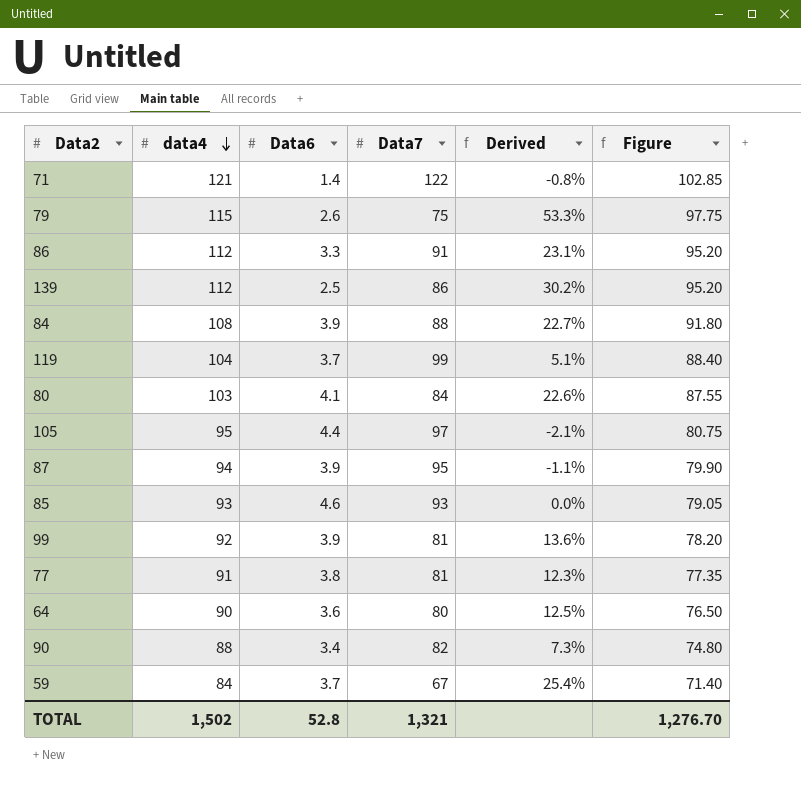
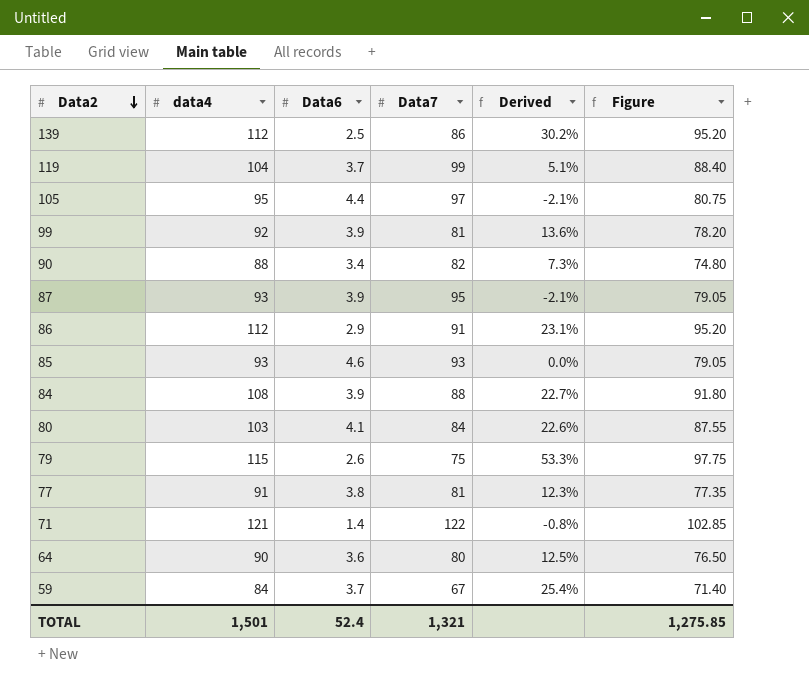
row order: data4 descending -> Data2 descending
87 | data4: 94 -> 93
87 | Derived: -1.1% -> -2.1%
87 | Figure: 79.90 -> 79.05
86 | Data6: 3.3 -> 2.9
TOTAL | data4: 1,502 -> 1,501
TOTAL | Data6: 52.8 -> 52.4
TOTAL | Figure: 1,276.70 -> 1,275.85

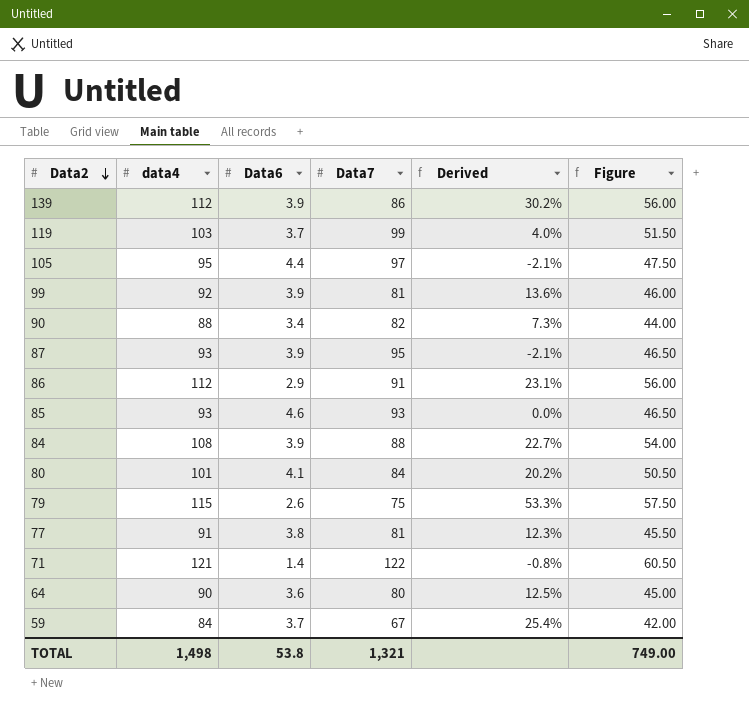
column Figure | formula: [data4] * 0.85 -> [data4] * 0.5
139 | Data6: 2.5 -> 3.9
119 | data4: 104 -> 103
119 | Derived: 5.1% -> 4.0%
80 | data4: 103 -> 101
80 | Derived: 22.6% -> 20.2%
TOTAL | data4: 1,501 -> 1,498
TOTAL | Data6: 52.4 -> 53.8
TOTAL | Figure: 1,275.85 -> 749.00

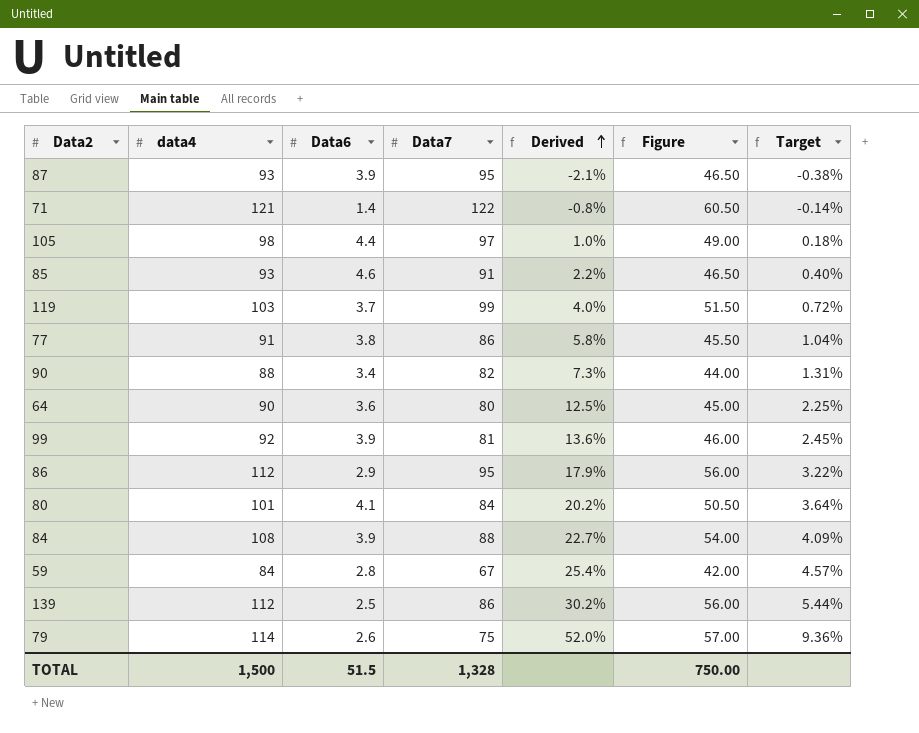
row order: Data2 descending -> Derived ascending
column Target | formula: none -> [Derived] * 0.18
105 | data4: 95 -> 98
105 | Derived: -2.1% -> 1.0%
105 | Figure: 47.50 -> 49.00
85 | Data7: 93 -> 91
85 | Derived: 0.0% -> 2.2%
77 | Data7: 81 -> 86
77 | Derived: 12.3% -> 5.8%
86 | Data7: 91 -> 95
86 | Derived: 23.1% -> 17.9%
59 | Data6: 3.7 -> 2.8
139 | Data6: 3.9 -> 2.5
79 | data4: 115 -> 114
79 | Derived: 53.3% -> 52.0%
79 | Figure: 57.50 -> 57.00
TOTAL | data4: 1,498 -> 1,500
TOTAL | Data6: 53.8 -> 51.5
TOTAL | Data7: 1,321 -> 1,328
TOTAL | Figure: 749.00 -> 750.00

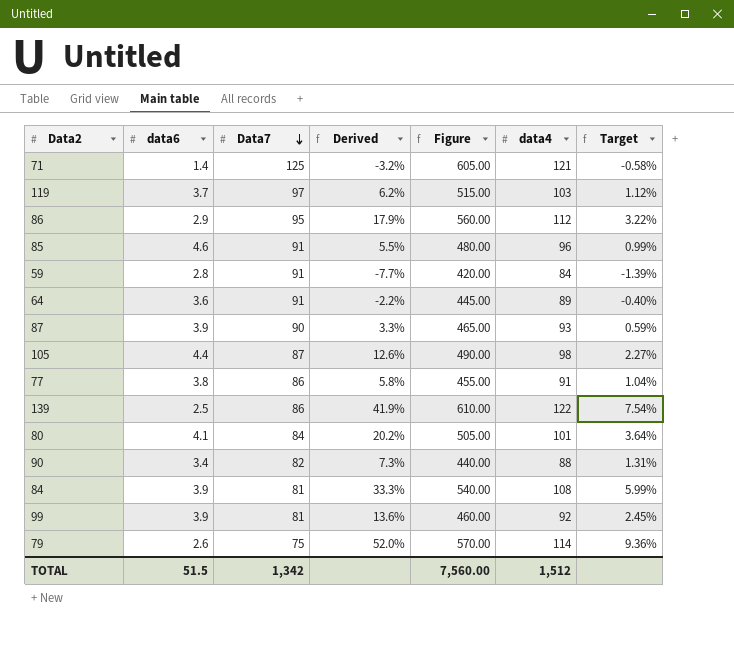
row order: Derived ascending -> Data7 descending
column name: Data6 -> data6
column Figure | formula: [data4] * 0.5 -> [data4] * 5
column data4 | position: 2 -> 6
71 | Data7: 122 -> 125
71 | Derived: -0.8% -> -3.2%
71 | Target: -0.14% -> -0.58%
119 | Data7: 99 -> 97
119 | Derived: 4.0% -> 6.2%
119 | Target: 0.72% -> 1.12%
85 | Derived: 2.2% -> 5.5%
85 | data4: 93 -> 96
85 | Target: 0.40% -> 0.99%
59 | Data7: 67 -> 91
59 | Derived: 25.4% -> -7.7%
59 | Target: 4.57% -> -1.39%
64 | Data7: 80 -> 91
64 | Derived: 12.5% -> -2.2%
64 | data4: 90 -> 89
64 | Target: 2.25% -> -0.40%
87 | Data7: 95 -> 90
87 | Derived: -2.1% -> 3.3%
87 | Target: -0.38% -> 0.59%
105 | Data7: 97 -> 87
105 | Derived: 1.0% -> 12.6%
105 | Target: 0.18% -> 2.27%
139 | Derived: 30.2% -> 41.9%
139 | data4: 112 -> 122
139 | Target: 5.44% -> 7.54%
84 | Data7: 88 -> 81
84 | Derived: 22.7% -> 33.3%
84 | Target: 4.09% -> 5.99%
TOTAL | Data7: 1,328 -> 1,342
TOTAL | Figure: 750.00 -> 7,560.00
TOTAL | data4: 1,500 -> 1,512

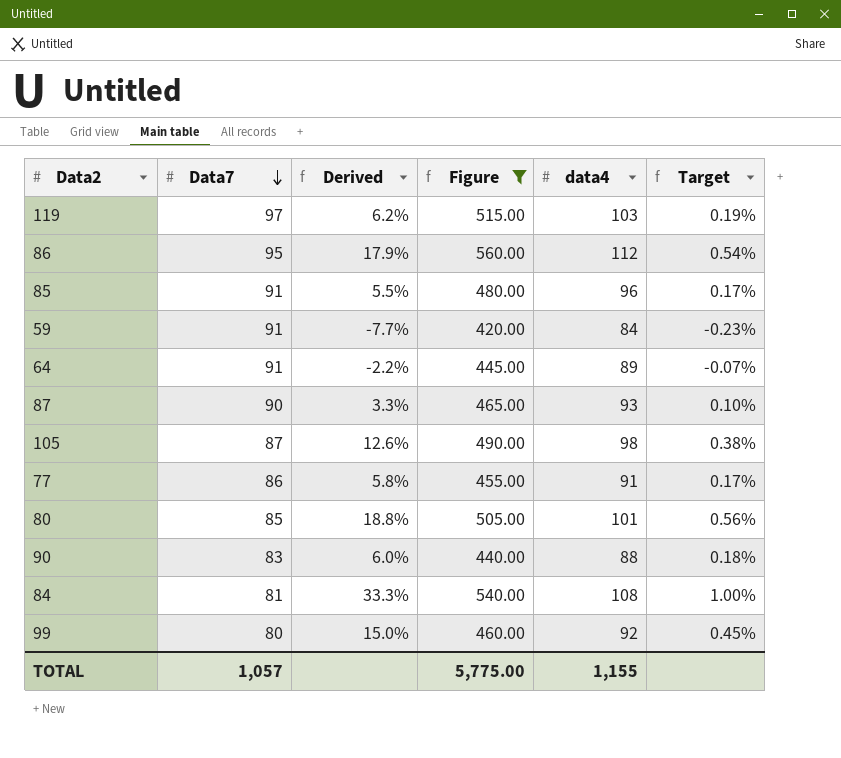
filter: none -> Figure <= 560.00
column data6 | position: 2 -> none
column Target | formula: [Derived] * 0.18 -> [Derived] * 0.03
80 | Data7: 84 -> 85
80 | Derived: 20.2% -> 18.8%
90 | Data7: 82 -> 83
90 | Derived: 7.3% -> 6.0%
99 | Data7: 81 -> 80
99 | Derived: 13.6% -> 15.0%
TOTAL | Data7: 1,342 -> 1,057
TOTAL | Figure: 7,560.00 -> 5,775.00
TOTAL | data4: 1,512 -> 1,155

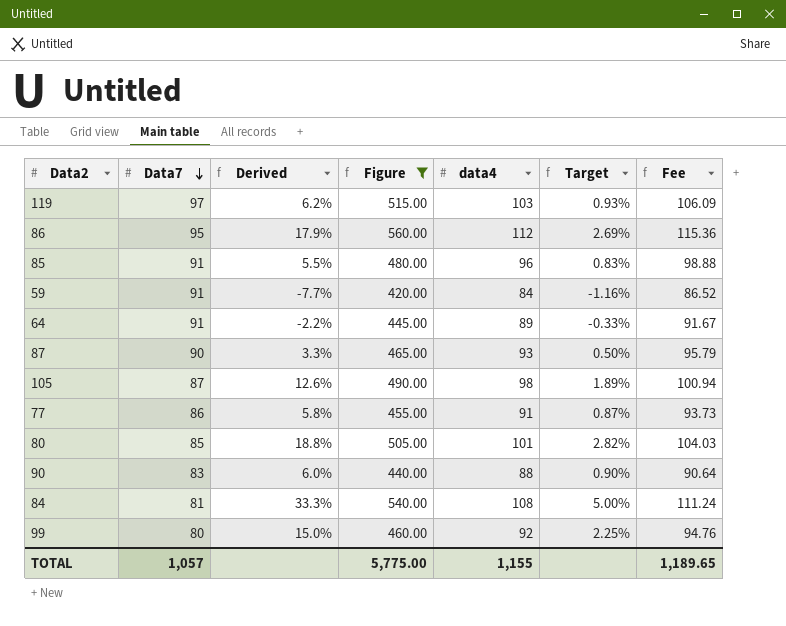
column Target | formula: [Derived] * 0.03 -> [Derived] * 0.15
column Fee | formula: none -> [data4] * 1.03

